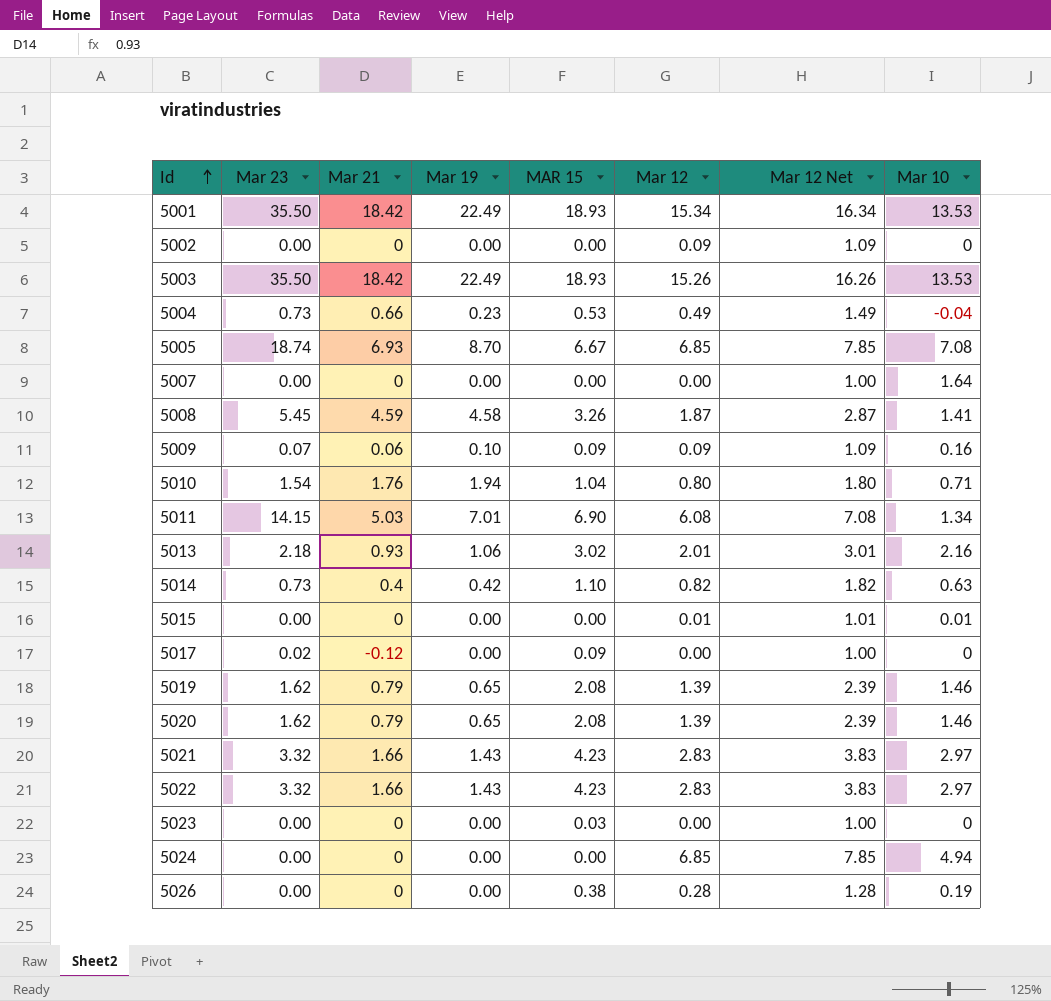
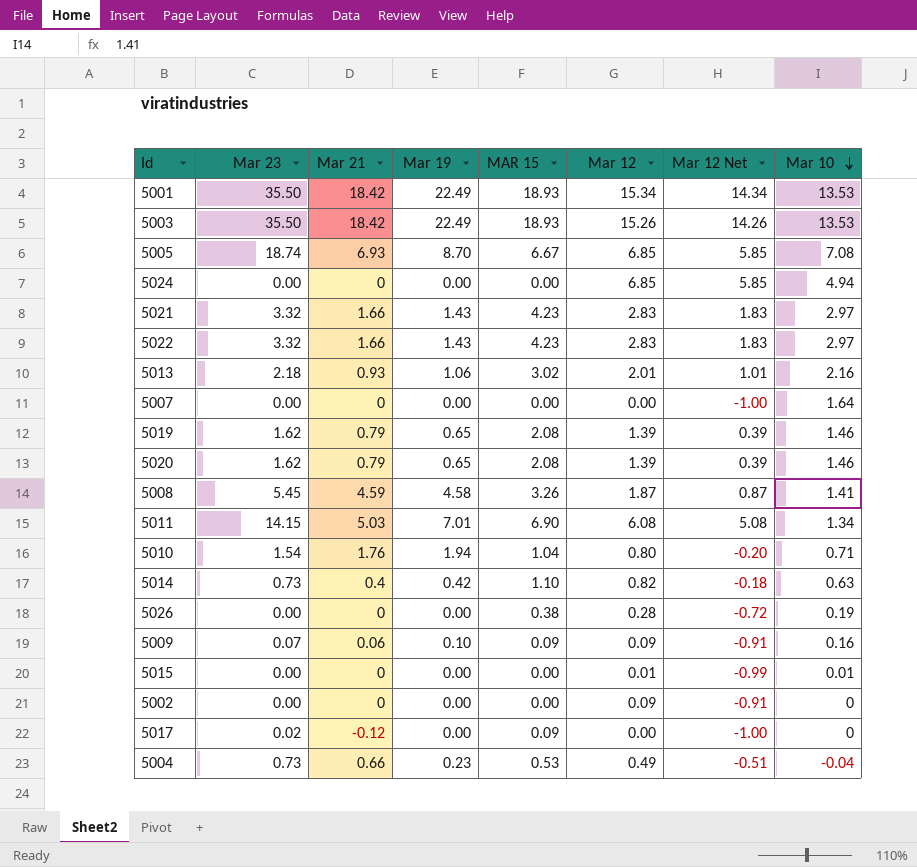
row order: Id ascending -> Mar 10 descending
column Mar 12 Net | formula: [Mar 12] + 1 -> [Mar 12] - 1
row 5023: 0.00 | 0 | 0.00 | 0.03 | 0.00 | 1.00 | 0 -> none

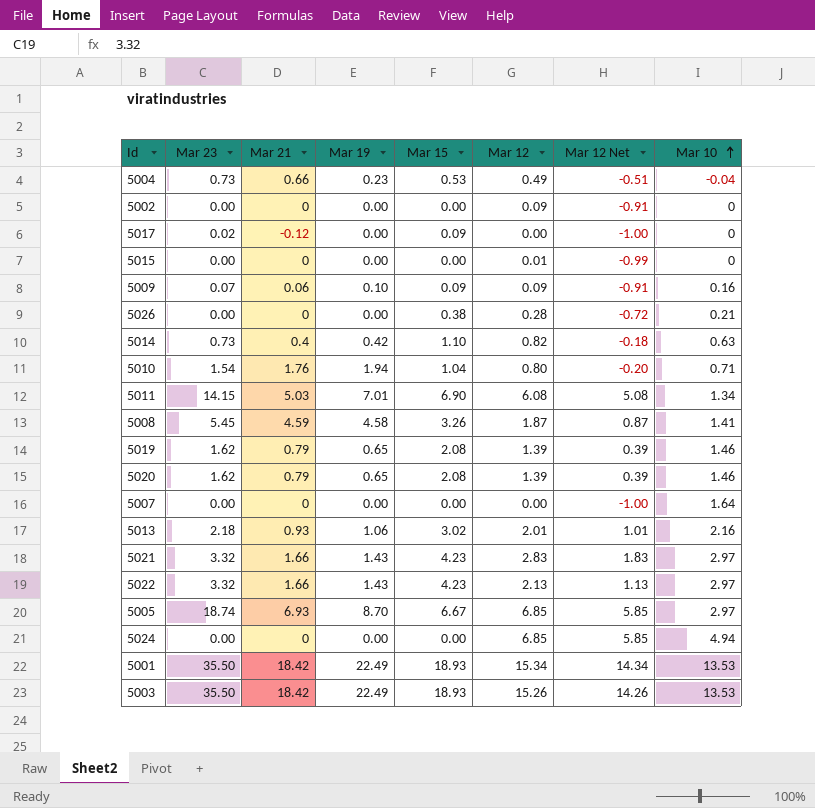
row order: Mar 10 descending -> Mar 10 ascending
column name: MAR 15 -> Mar 15
5015 | Mar 10: 0.01 -> 0
5026 | Mar 10: 0.19 -> 0.21
5022 | Mar 12: 2.83 -> 2.13
5022 | Mar 12 Net: 1.83 -> 1.13
5005 | Mar 10: 7.08 -> 2.97

